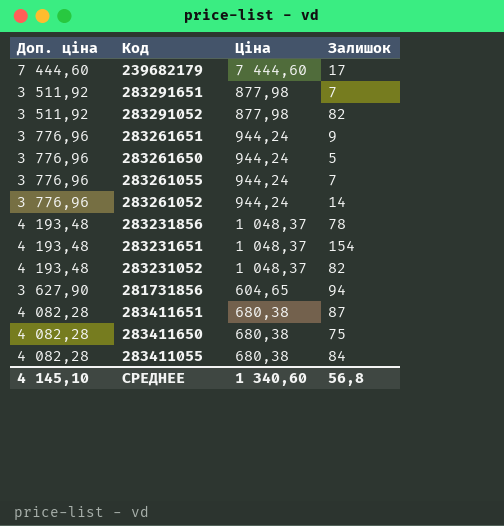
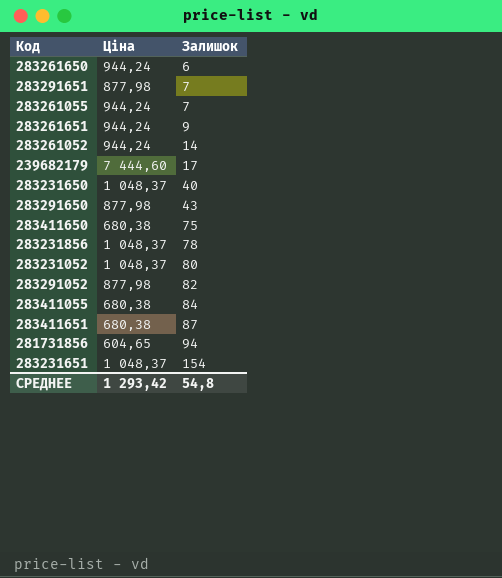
row order: none -> Залишок ascending
column Доп. ціна | position: 1 -> none
283261650 | Залишок: 5 -> 6
row 283231650: none -> 1 048,37 | 40
row 283291650: none -> 877,98 | 43
283231052 | Залишок: 82 -> 80
СРЕДНЕЕ | Ціна: 1 340,60 -> 1 293,42
СРЕДНЕЕ | Залишок: 56,8 -> 54,8

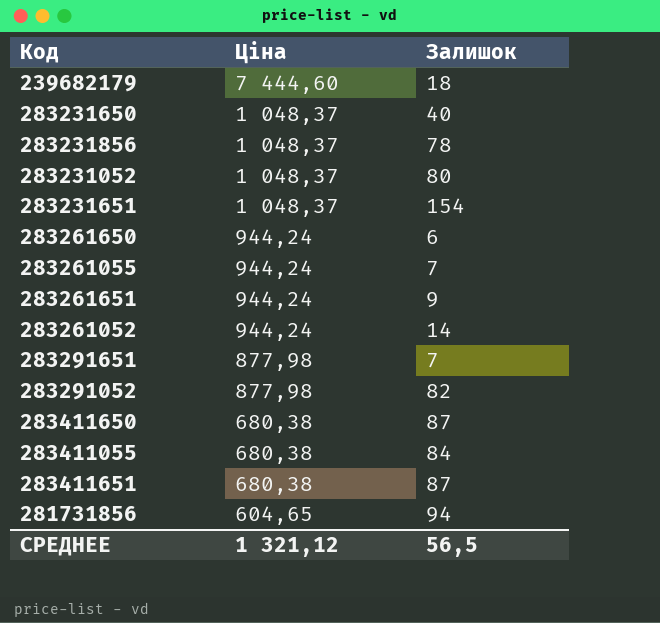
row order: Залишок ascending -> Ціна descending
row 283291650: 877,98 | 43 -> none
239682179 | Залишок: 17 -> 18
283411650 | Залишок: 75 -> 87
СРЕДНЕЕ | Ціна: 1 293,42 -> 1 321,12
СРЕДНЕЕ | Залишок: 54,8 -> 56,5

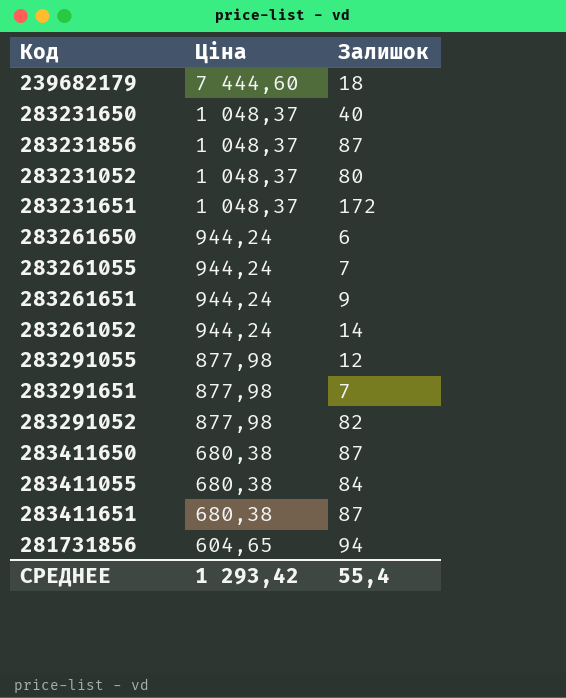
283231856 | Залишок: 78 -> 87
283231651 | Залишок: 154 -> 172
row 283291055: none -> 877,98 | 12
СРЕДНЕЕ | Ціна: 1 321,12 -> 1 293,42
СРЕДНЕЕ | Залишок: 56,5 -> 55,4

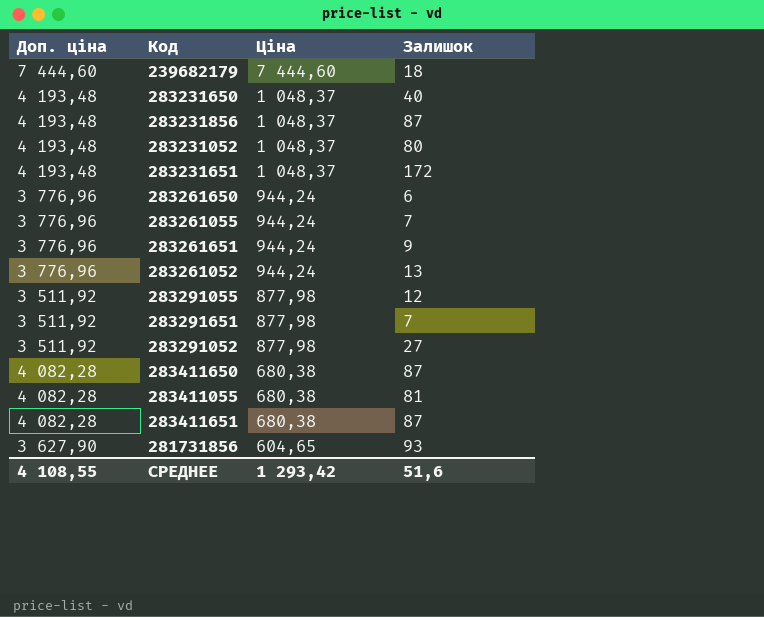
column Доп. ціна | position: none -> 1
283261052 | Залишок: 14 -> 13
283291052 | Залишок: 82 -> 27
283411055 | Залишок: 84 -> 81
281731856 | Залишок: 94 -> 93
СРЕДНЕЕ | Залишок: 55,4 -> 51,6

